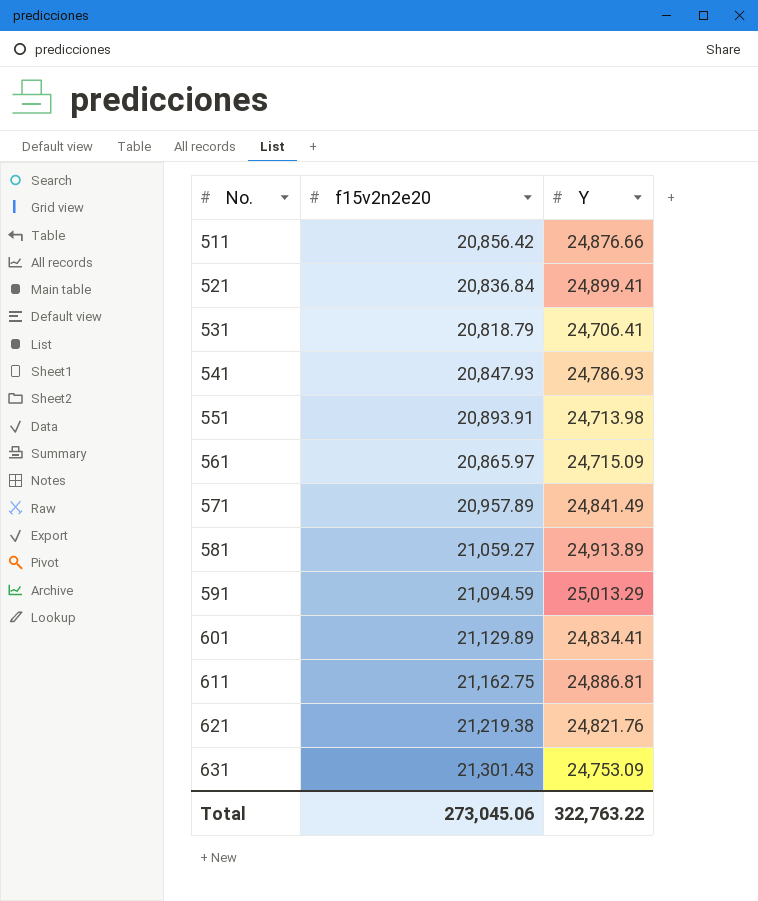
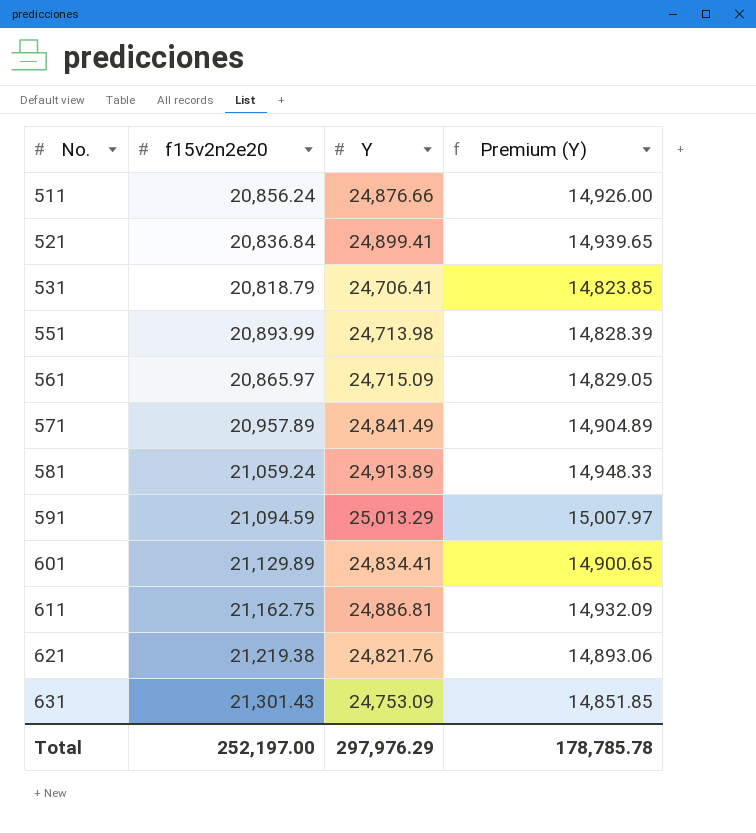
column Premium (Y) | formula: none -> [Y] * 0.6
row 541: 20,847.93 | 24,786.93 -> none
511 | f15v2n2e20: 20,856.42 -> 20,856.24
551 | f15v2n2e20: 20,893.91 -> 20,893.99
581 | f15v2n2e20: 21,059.27 -> 21,059.24
Total | f15v2n2e20: 273,045.06 -> 252,197.00
Total | Y: 322,763.22 -> 297,976.29

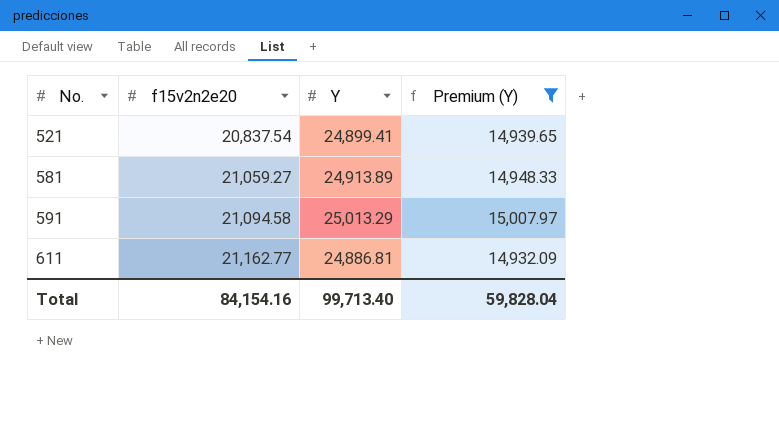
filter: none -> Premium (Y) >= 14,932.09
521 | f15v2n2e20: 20,836.84 -> 20,837.54
581 | f15v2n2e20: 21,059.24 -> 21,059.27
591 | f15v2n2e20: 21,094.59 -> 21,094.58
611 | f15v2n2e20: 21,162.75 -> 21,162.77
Total | f15v2n2e20: 252,197.00 -> 84,154.16
Total | Y: 297,976.29 -> 99,713.40
Total | Premium (Y): 178,785.78 -> 59,828.04

